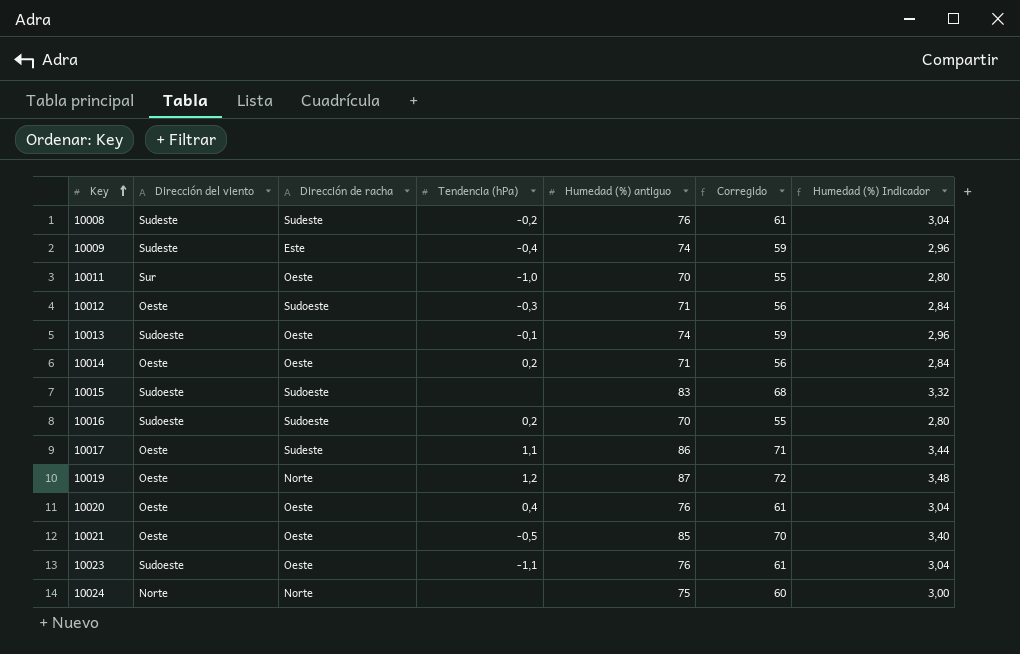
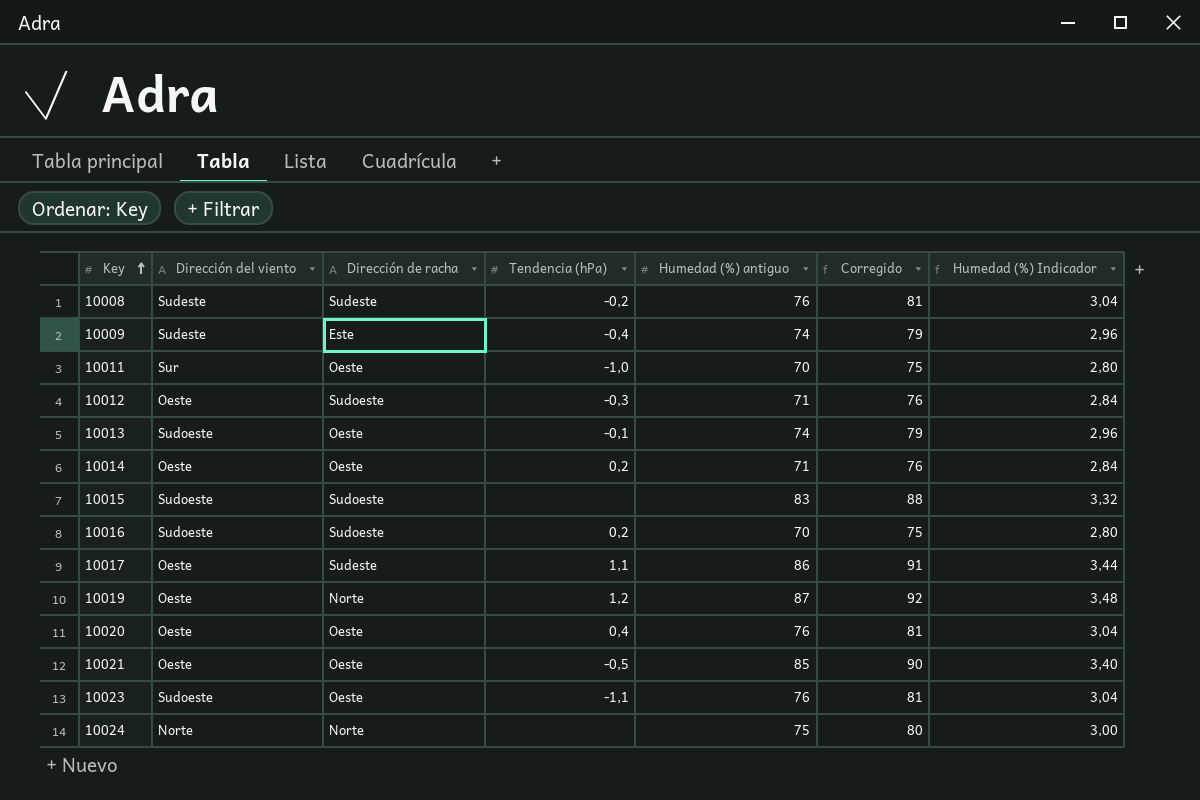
column Corregido | formula: [Humedad (%) antiguo] - 15 -> [Humedad (%) antiguo] + 5

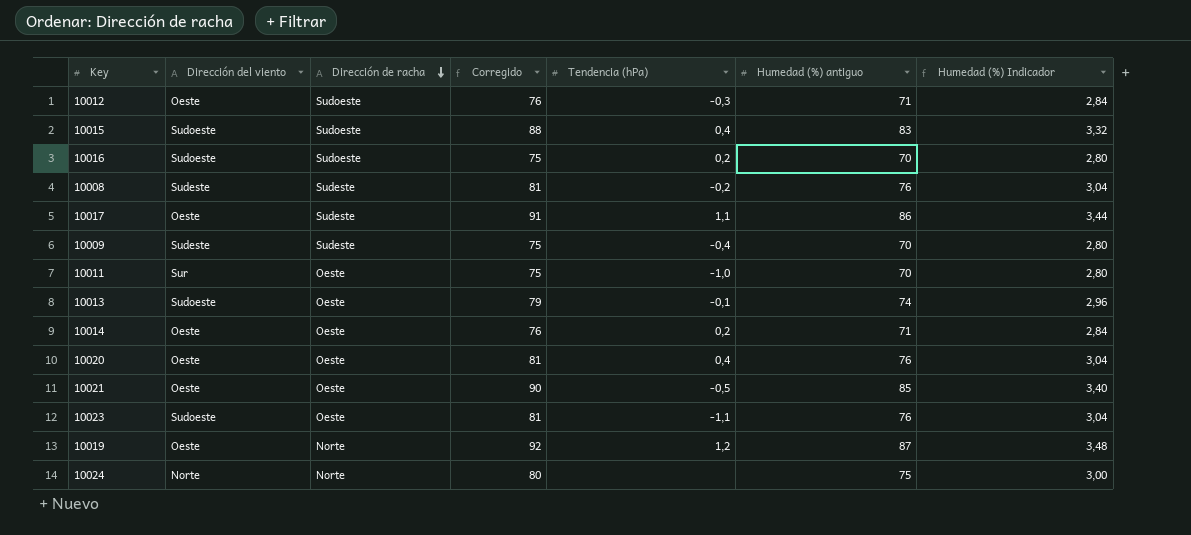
row order: Key ascending -> Dirección de racha descending
column Corregido | position: 6 -> 4
10015 | Tendencia (hPa): none -> 0,4
10009 | Dirección de racha: Este -> Sudeste
10009 | Corregido: 79 -> 75
10009 | Humedad (%) antiguo: 74 -> 70
10009 | Humedad (%) Indicador: 2,96 -> 2,80

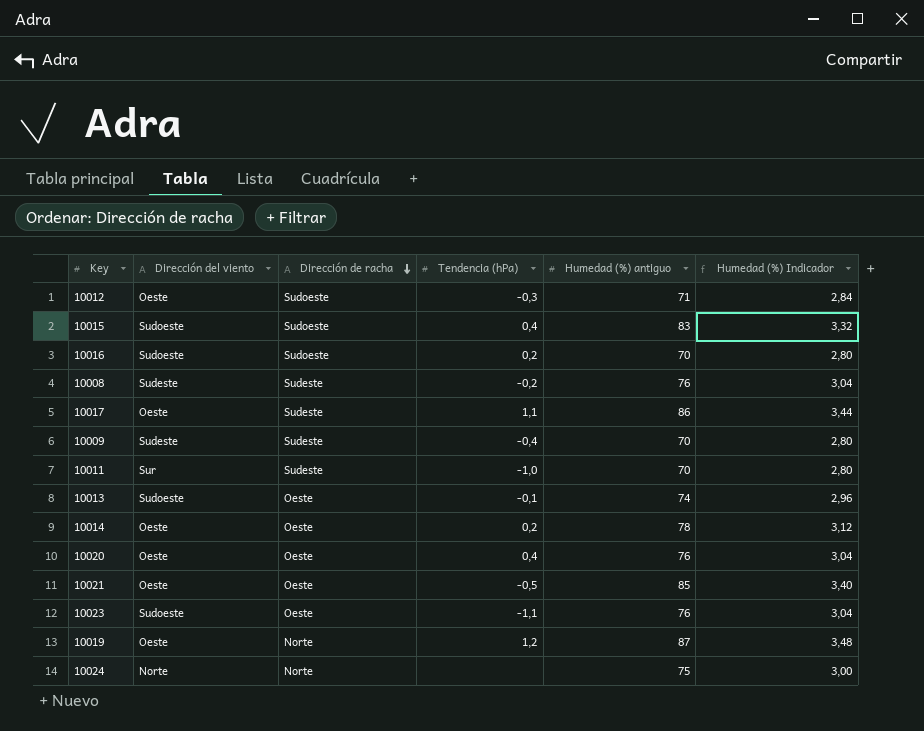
column Corregido | formula: [Humedad (%) antiguo] + 5 -> none
10011 | Dirección de racha: Oeste -> Sudeste
10014 | Humedad (%) antiguo: 71 -> 78
10014 | Humedad (%) Indicador: 2,84 -> 3,12

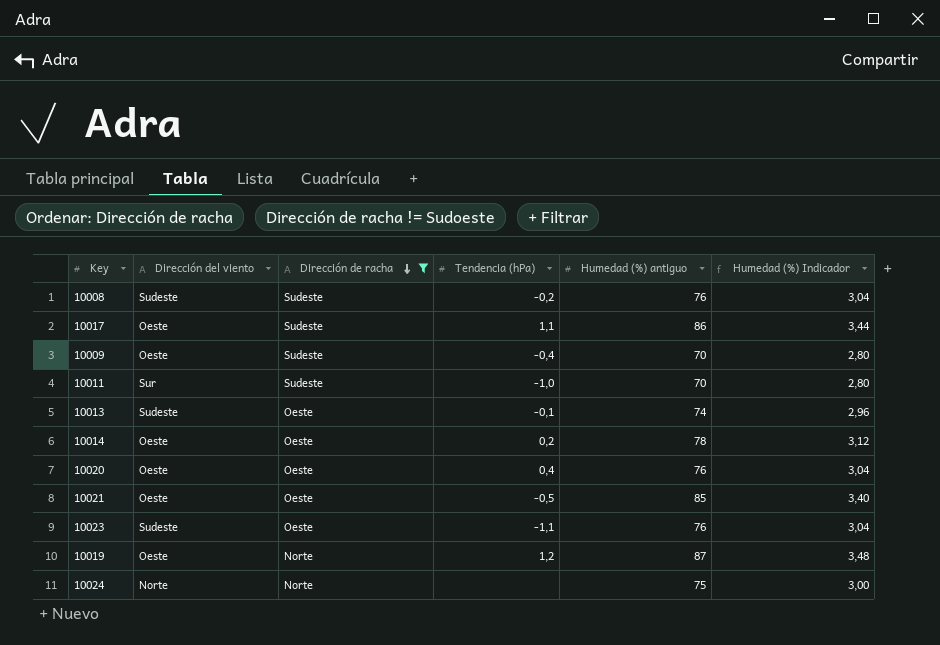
filter: none -> Dirección de racha != Sudoeste
10009 | Dirección del viento: Sudeste -> Oeste
10013 | Dirección del viento: Sudoeste -> Sudeste
10023 | Dirección del viento: Sudoeste -> Sudeste

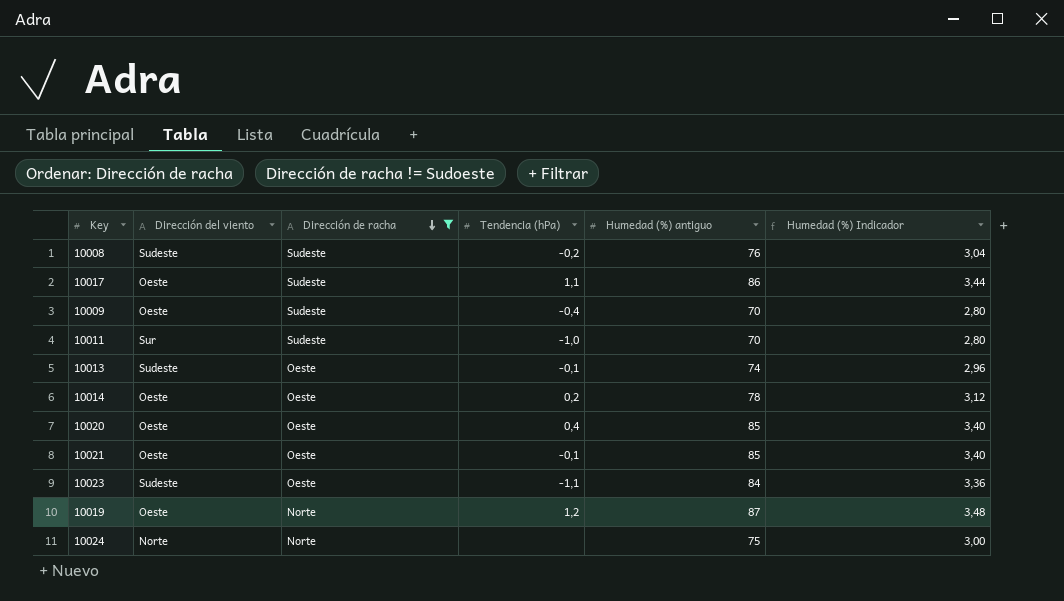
10020 | Humedad (%) antiguo: 76 -> 85
10020 | Humedad (%) Indicador: 3,04 -> 3,40
10021 | Tendencia (hPa): -0,5 -> -0,1
10023 | Humedad (%) antiguo: 76 -> 84
10023 | Humedad (%) Indicador: 3,04 -> 3,36

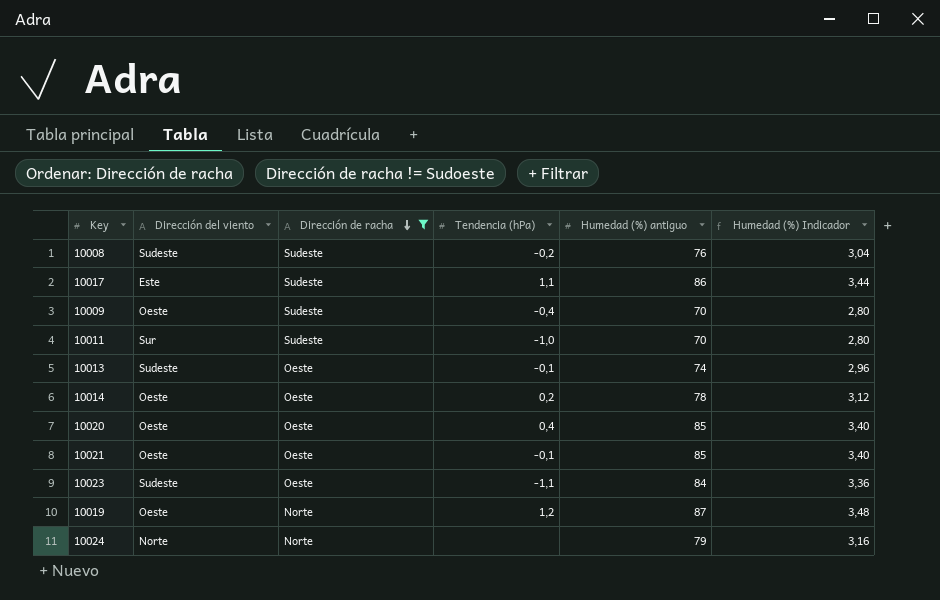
10017 | Dirección del viento: Oeste -> Este
10024 | Humedad (%) antiguo: 75 -> 79
10024 | Humedad (%) Indicador: 3,00 -> 3,16

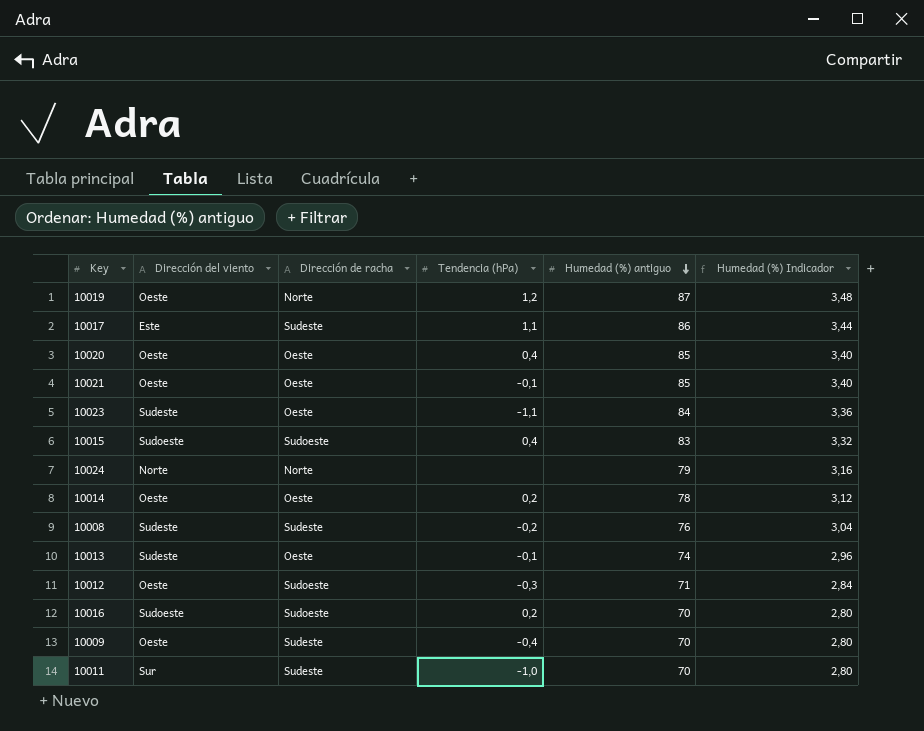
filter: Dirección de racha != Sudoeste -> none
row order: Dirección de racha descending -> Humedad (%) antiguo descending

